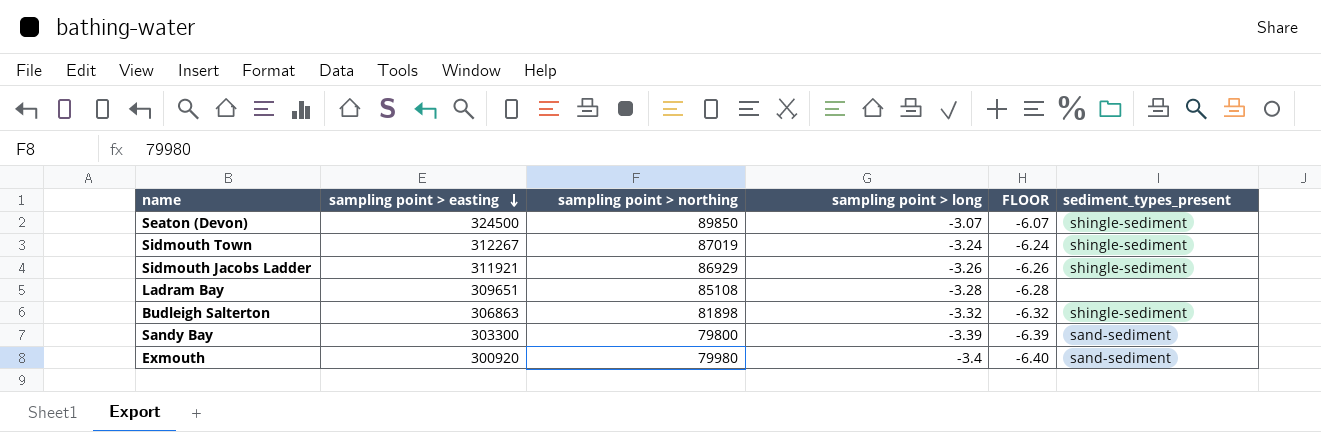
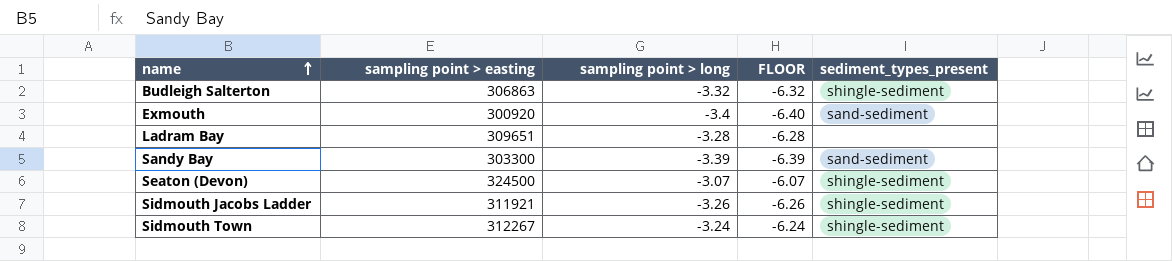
row order: sampling point > easting descending -> name ascending
column sampling point > northing | position: 3 -> none

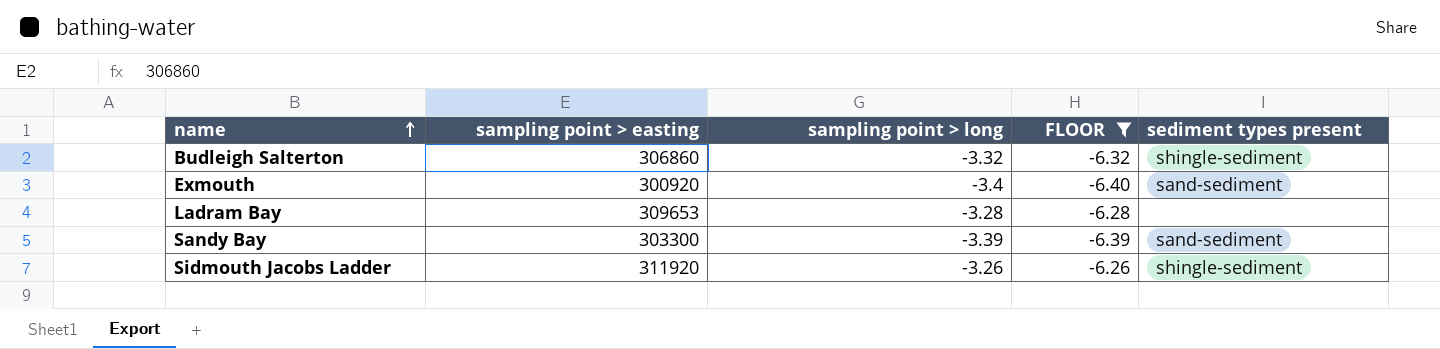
filter: none -> FLOOR <= -6.26
column name: sediment_types_present -> sediment types present
Budleigh Salterton | sampling point > easting: 306863 -> 306860
Ladram Bay | sampling point > easting: 309651 -> 309653
Sidmouth Jacobs Ladder | sampling point > easting: 311921 -> 311920

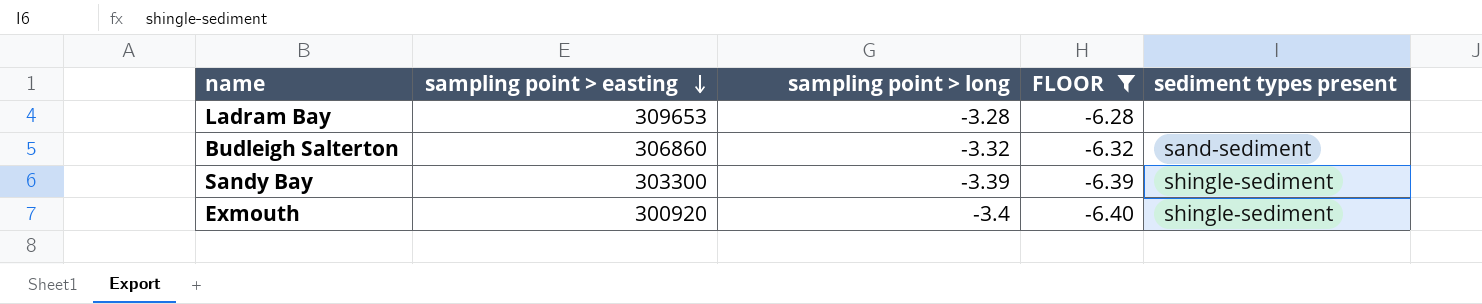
row order: name ascending -> sampling point > easting descending
row Sidmouth Jacobs Ladder: 311920 | -3.26 | -6.26 | shingle-sediment -> none
Budleigh Salterton | sediment types present: shingle-sediment -> sand-sediment
Sandy Bay | sediment types present: sand-sediment -> shingle-sediment
Exmouth | sediment types present: sand-sediment -> shingle-sediment

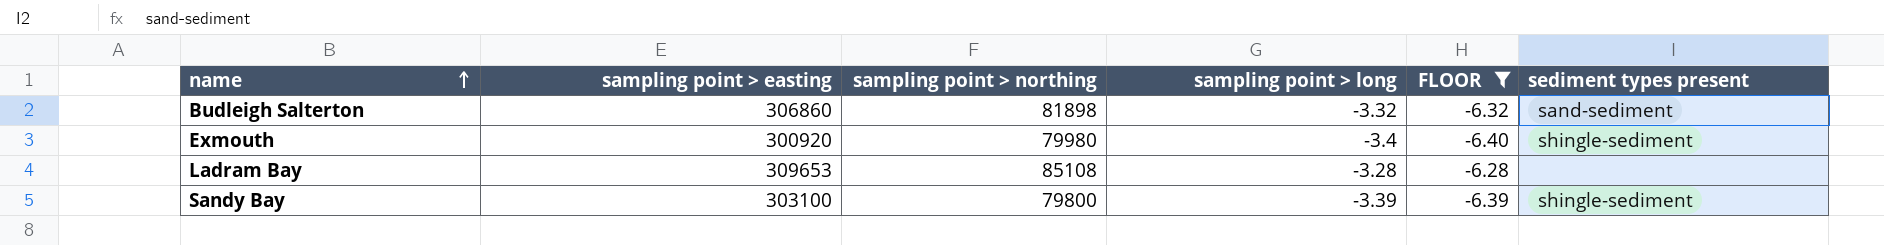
row order: sampling point > easting descending -> name ascending
column sampling point > northing | position: none -> 3
Sandy Bay | sampling point > easting: 303300 -> 303100

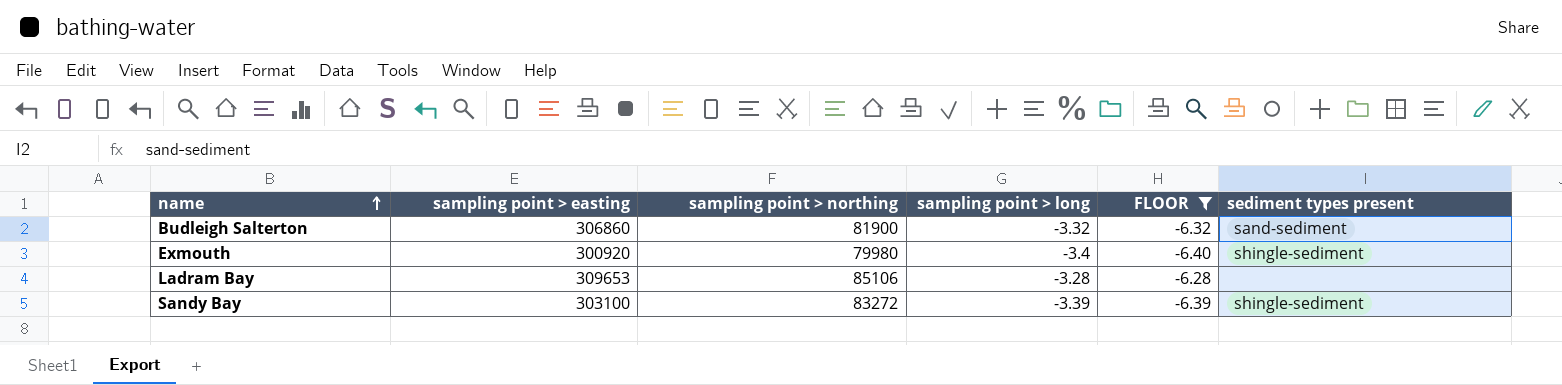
Budleigh Salterton | sampling point > northing: 81898 -> 81900
Ladram Bay | sampling point > northing: 85108 -> 85106
Sandy Bay | sampling point > northing: 79800 -> 83272

